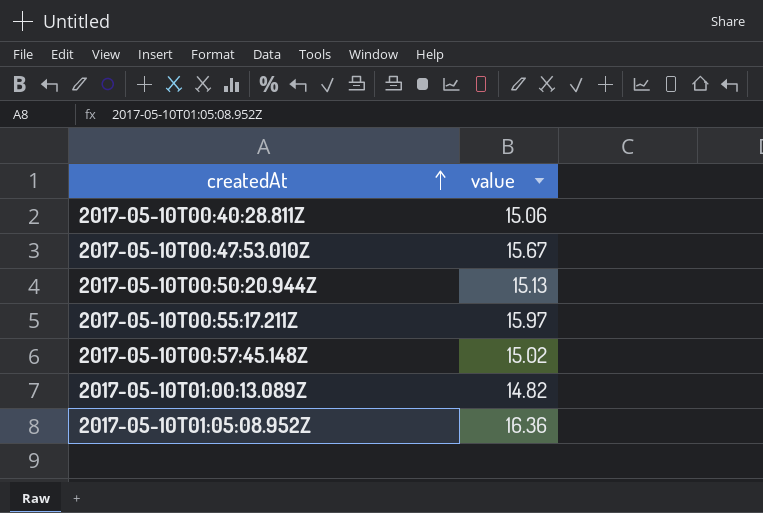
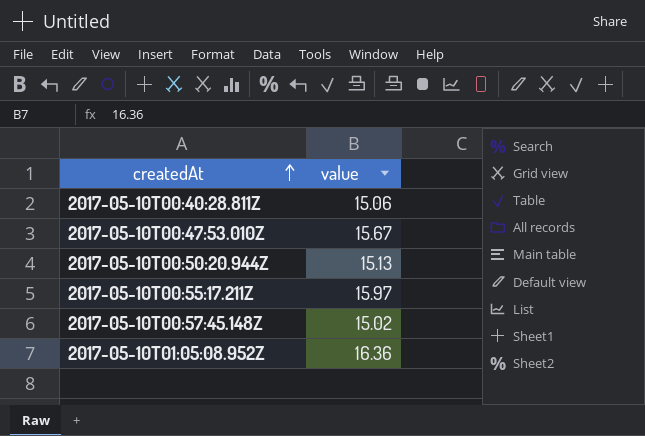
row 2017-05-10T01:00:13.089Z: 14.82 -> none

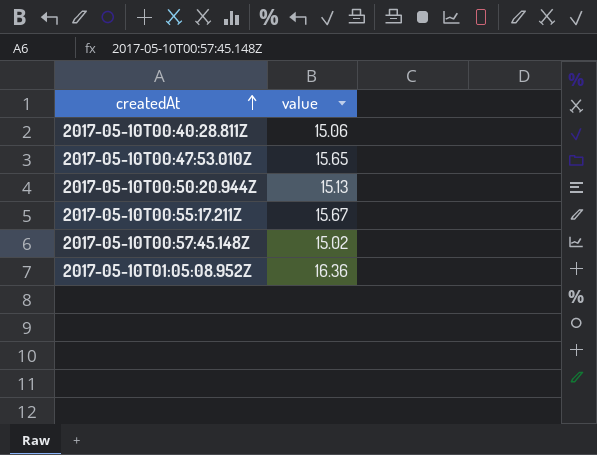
2017-05-10T00:47:53.010Z | value: 15.67 -> 15.65
2017-05-10T00:55:17.211Z | value: 15.97 -> 15.67

